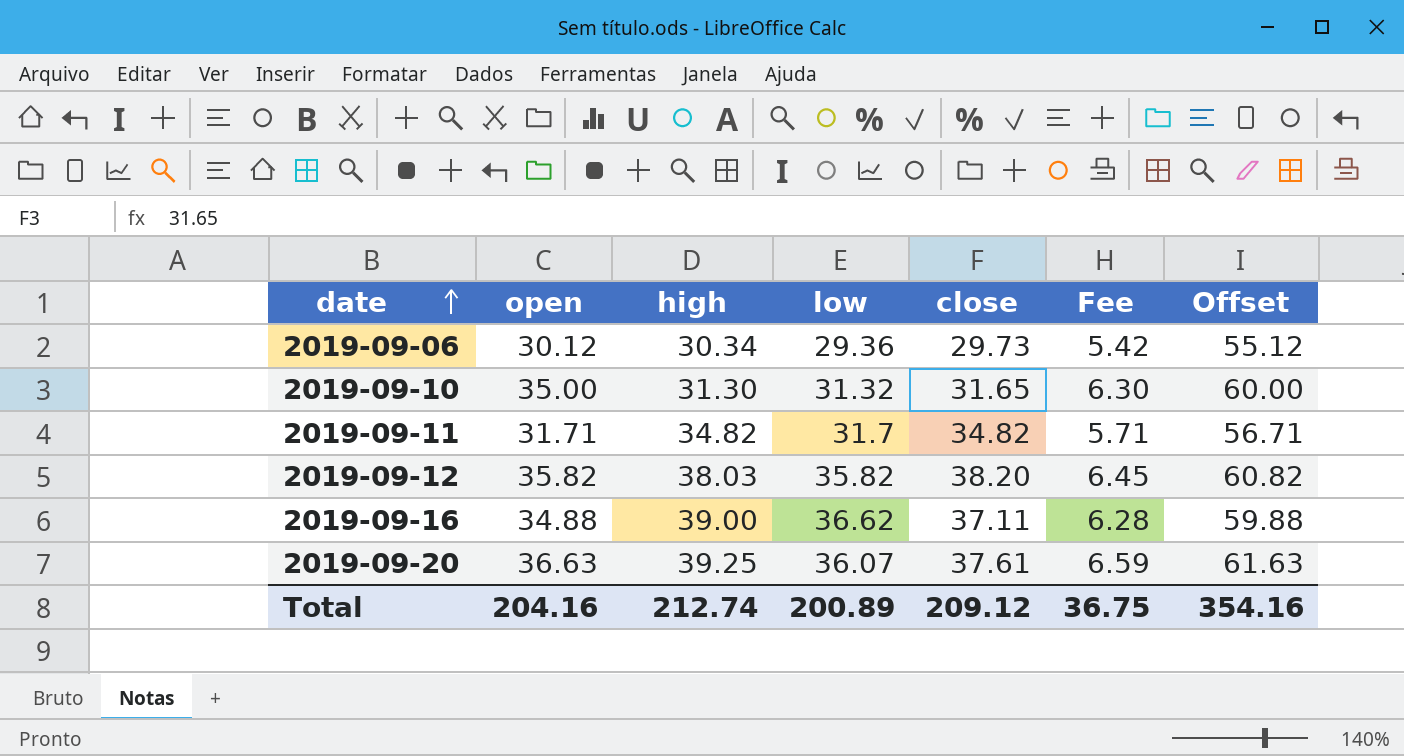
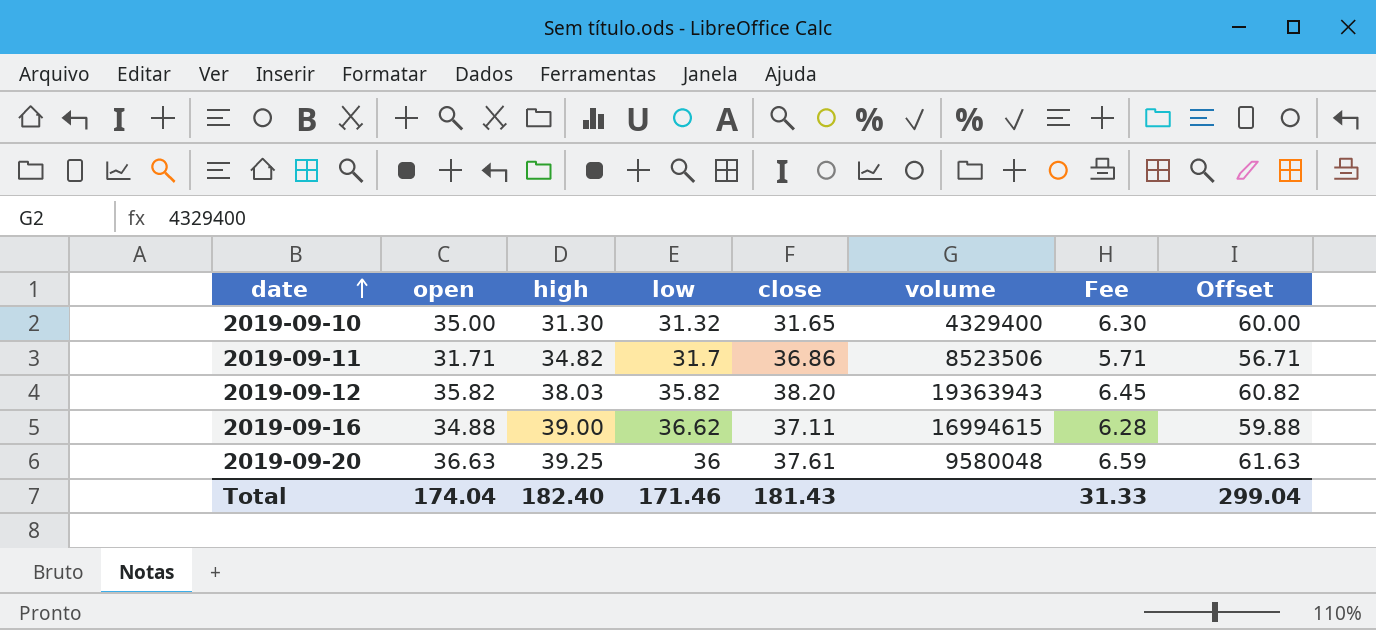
column volume | position: none -> 6
row 2019-09-06: 30.12 | 30.34 | 29.36 | 29.73 | 5.42 | 55.12 -> none
2019-09-11 | close: 34.82 -> 36.86
2019-09-20 | low: 36.07 -> 36
Total | open: 204.16 -> 174.04
Total | high: 212.74 -> 182.40
Total | low: 200.89 -> 171.46
Total | close: 209.12 -> 181.43
Total | Fee: 36.75 -> 31.33
Total | Offset: 354.16 -> 299.04

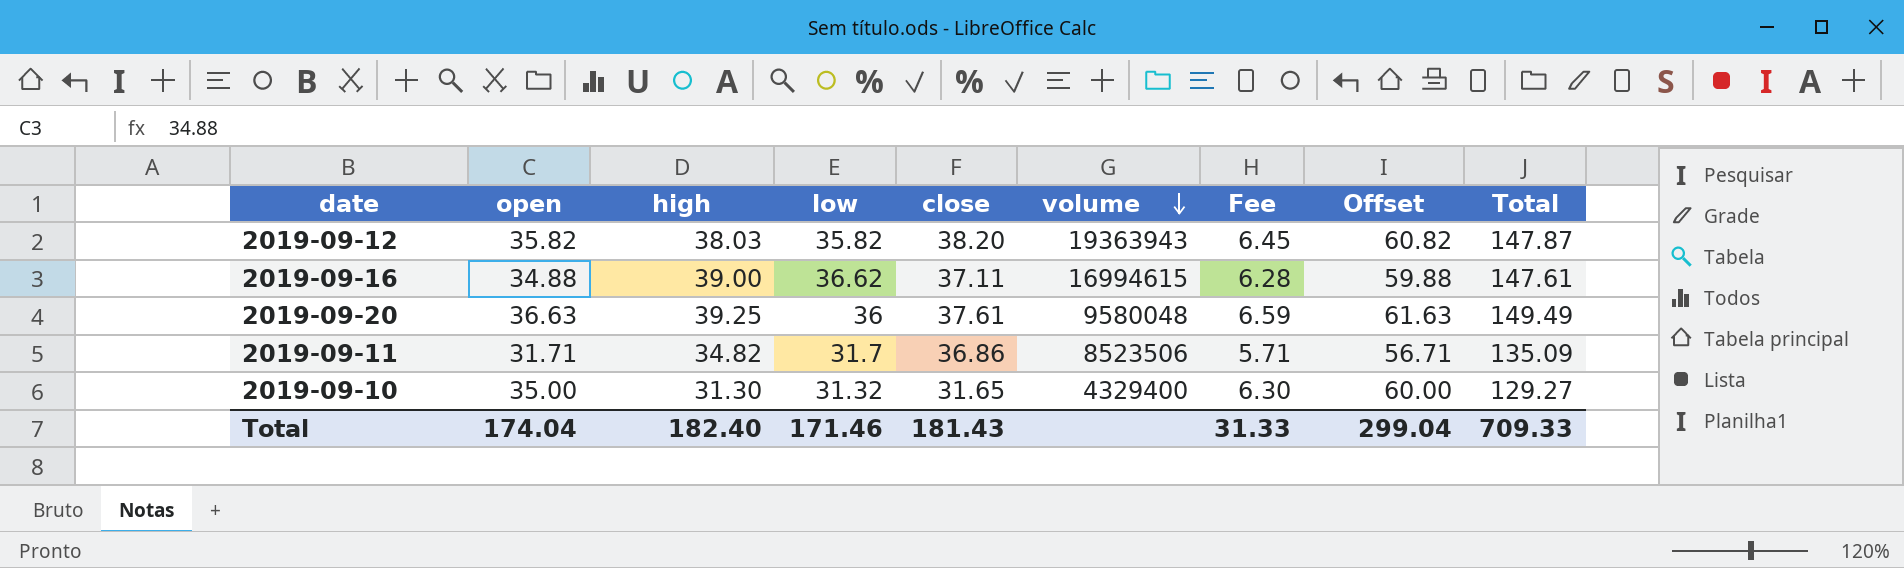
row order: date ascending -> volume descending
column Total | formula: none -> [open] + [high] + [low] + [close]

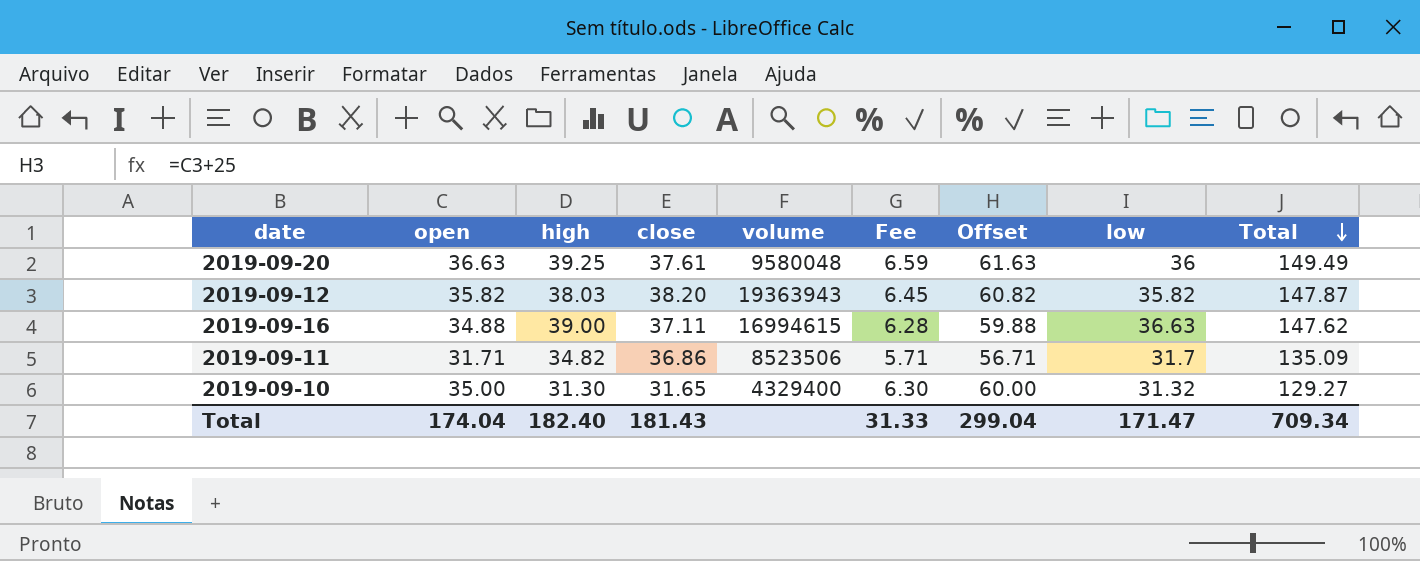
row order: volume descending -> Total descending
column low | position: 4 -> 8
2019-09-16 | low: 36.62 -> 36.63
2019-09-16 | Total: 147.61 -> 147.62
Total | low: 171.46 -> 171.47
Total | Total: 709.33 -> 709.34

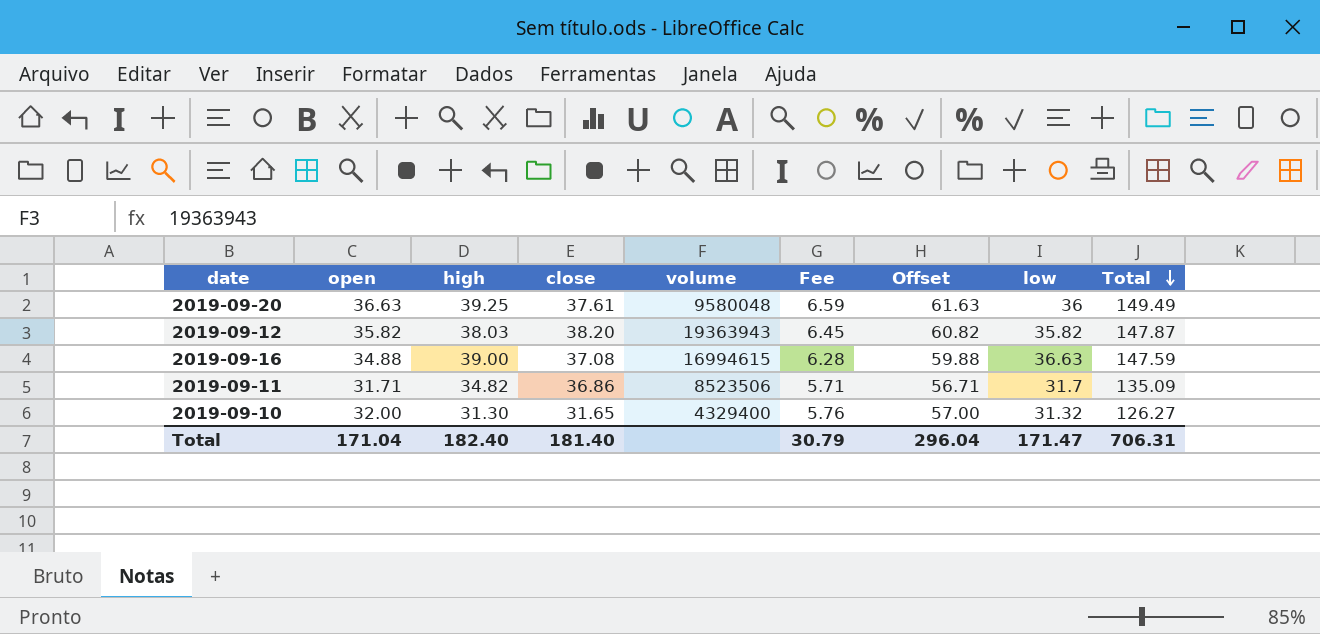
2019-09-16 | close: 37.11 -> 37.08
2019-09-16 | Total: 147.62 -> 147.59
2019-09-10 | open: 35.00 -> 32.00
2019-09-10 | Fee: 6.30 -> 5.76
2019-09-10 | Offset: 60.00 -> 57.00
2019-09-10 | Total: 129.27 -> 126.27
Total | open: 174.04 -> 171.04
Total | close: 181.43 -> 181.40
Total | Fee: 31.33 -> 30.79
Total | Offset: 299.04 -> 296.04
Total | Total: 709.34 -> 706.31

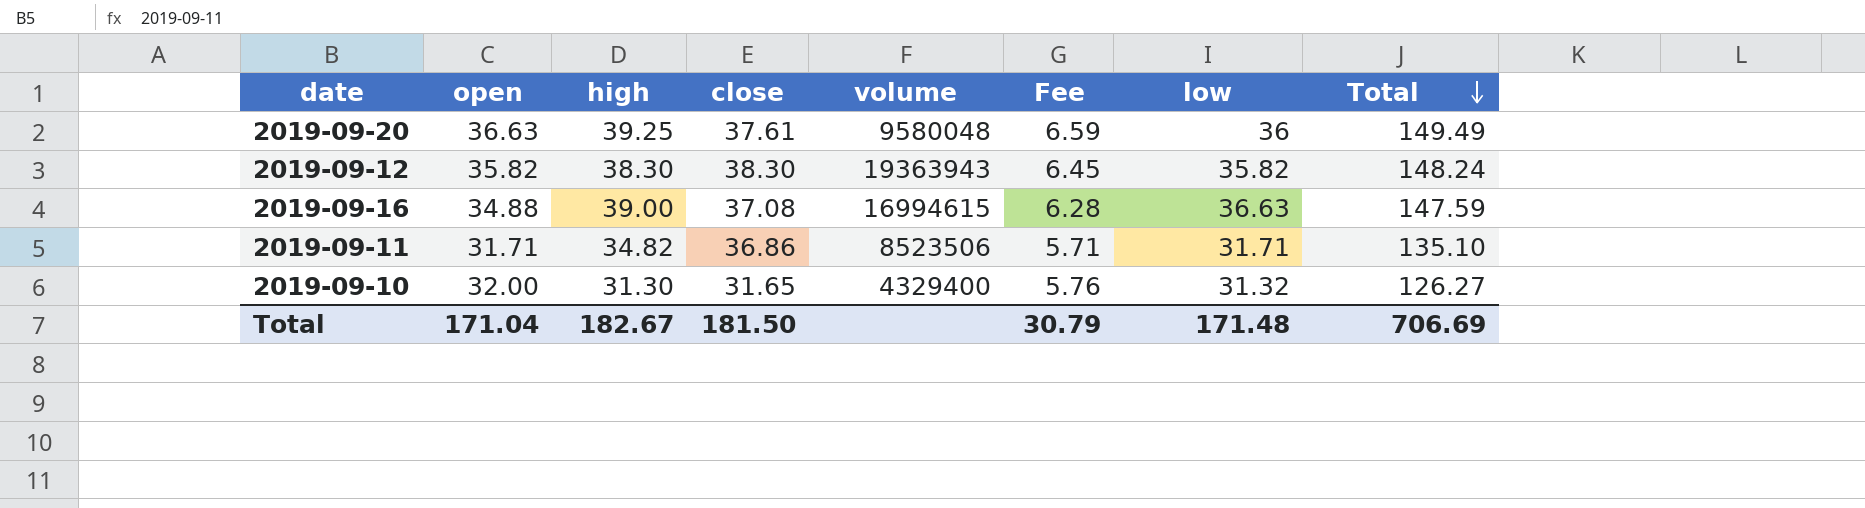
column Offset | formula: [open] + 25 -> none
2019-09-12 | high: 38.03 -> 38.30
2019-09-12 | close: 38.20 -> 38.30
2019-09-12 | Total: 147.87 -> 148.24
2019-09-11 | low: 31.7 -> 31.71
2019-09-11 | Total: 135.09 -> 135.10
Total | high: 182.40 -> 182.67
Total | close: 181.40 -> 181.50
Total | low: 171.47 -> 171.48
Total | Total: 706.31 -> 706.69

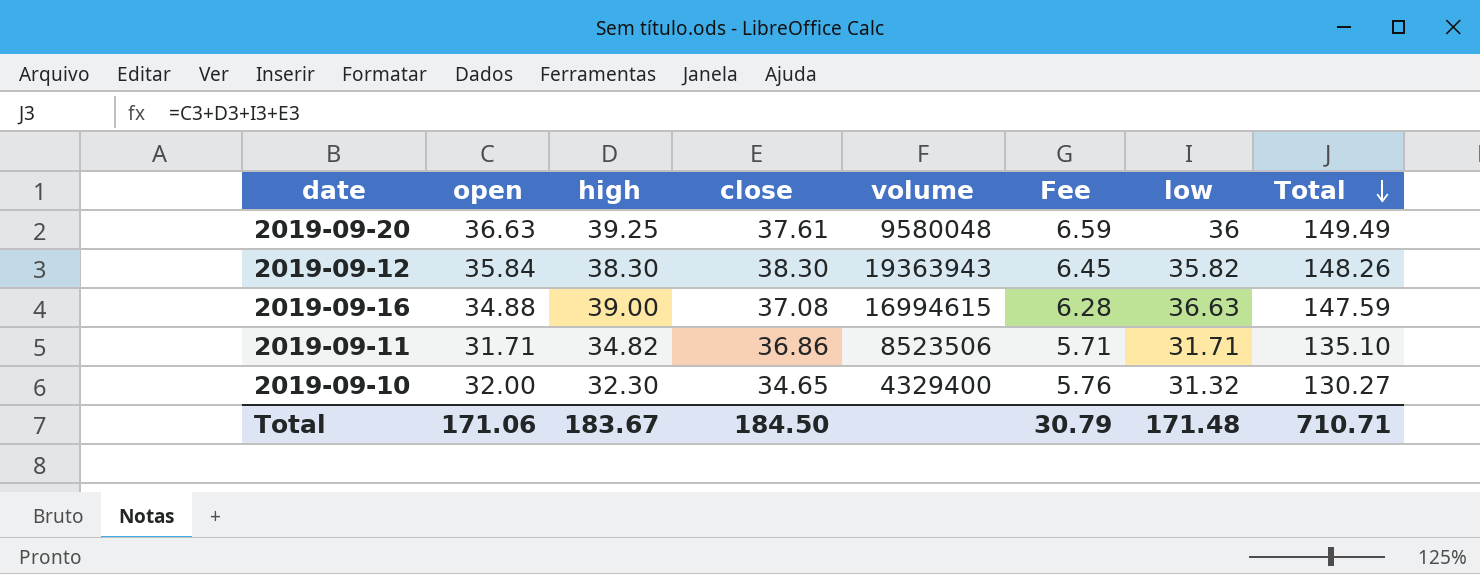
2019-09-12 | open: 35.82 -> 35.84
2019-09-12 | Total: 148.24 -> 148.26
2019-09-10 | high: 31.30 -> 32.30
2019-09-10 | close: 31.65 -> 34.65
2019-09-10 | Total: 126.27 -> 130.27
Total | open: 171.04 -> 171.06
Total | high: 182.67 -> 183.67
Total | close: 181.50 -> 184.50
Total | Total: 706.69 -> 710.71

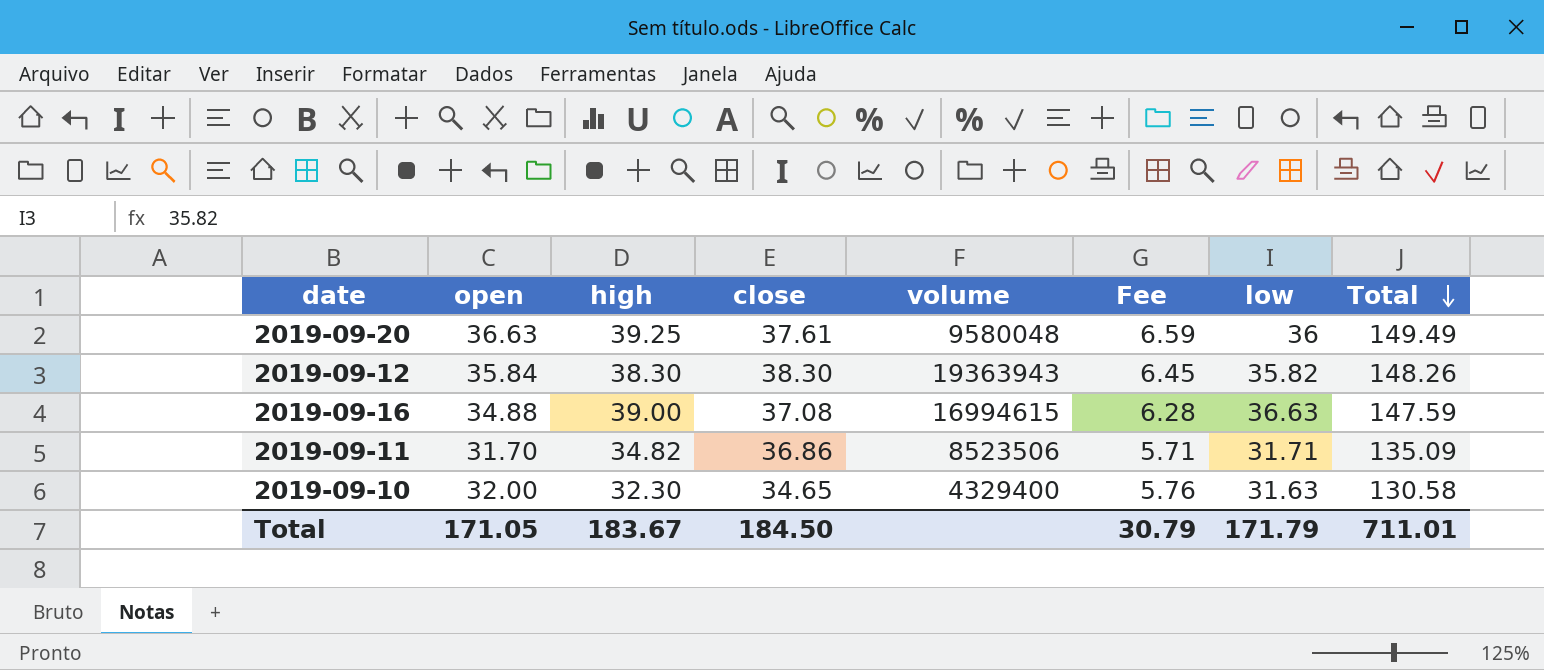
2019-09-11 | open: 31.71 -> 31.70
2019-09-11 | Total: 135.10 -> 135.09
2019-09-10 | low: 31.32 -> 31.63
2019-09-10 | Total: 130.27 -> 130.58
Total | open: 171.06 -> 171.05
Total | low: 171.48 -> 171.79
Total | Total: 710.71 -> 711.01

